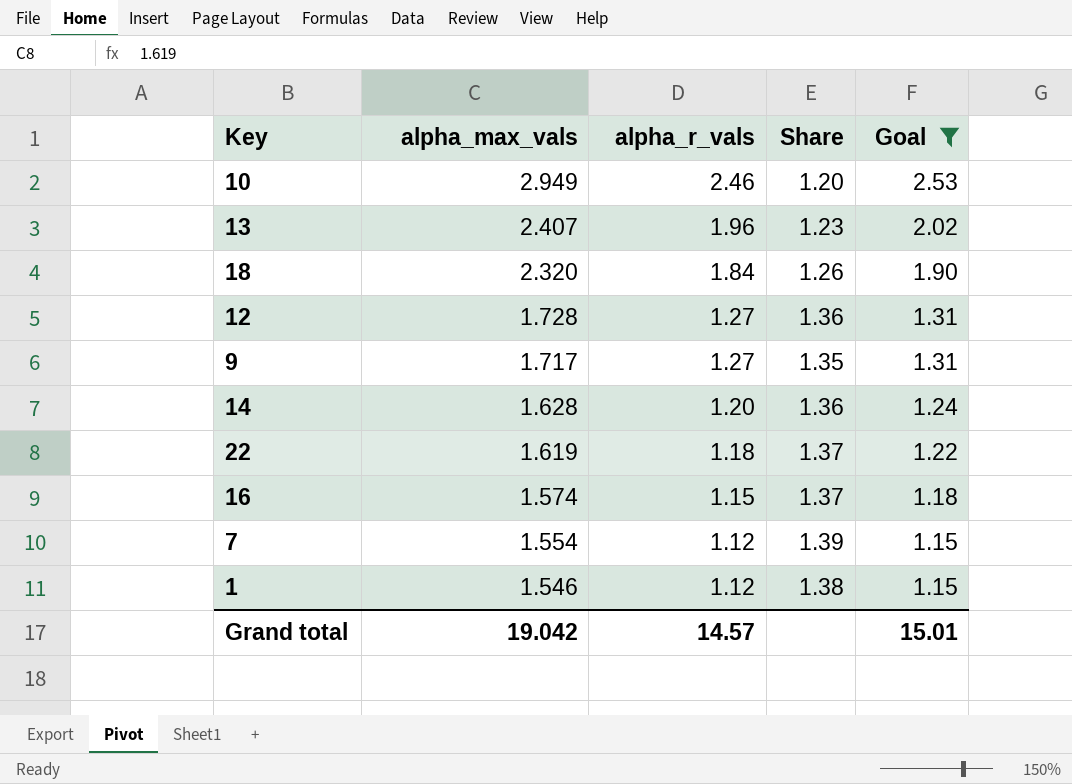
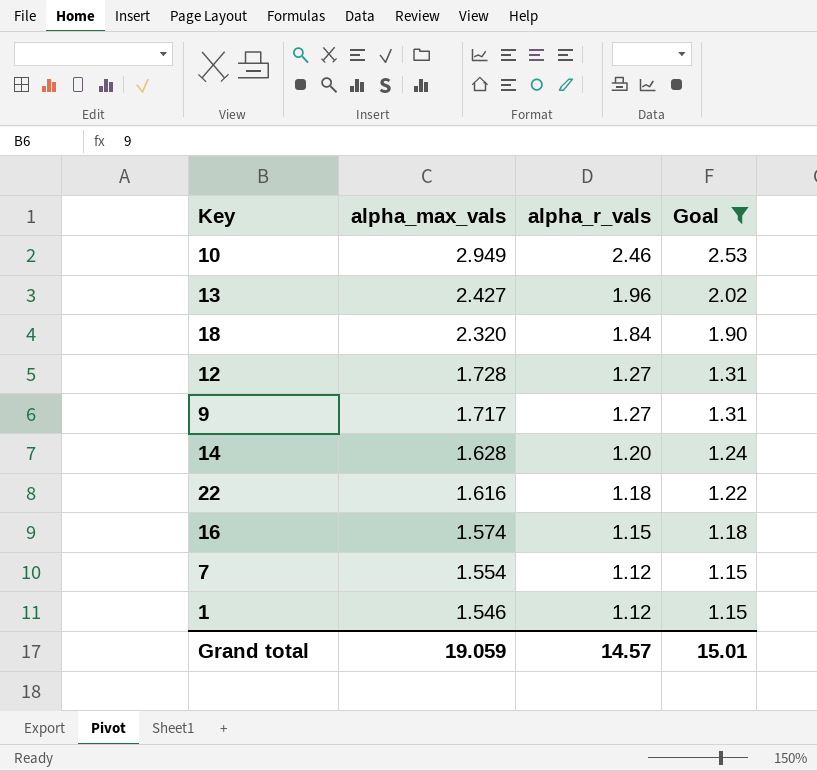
column Share | formula: [alpha_max_vals] / [alpha_r_vals] -> none
13 | alpha_max_vals: 2.407 -> 2.427
22 | alpha_max_vals: 1.619 -> 1.616
Grand total | alpha_max_vals: 19.042 -> 19.059

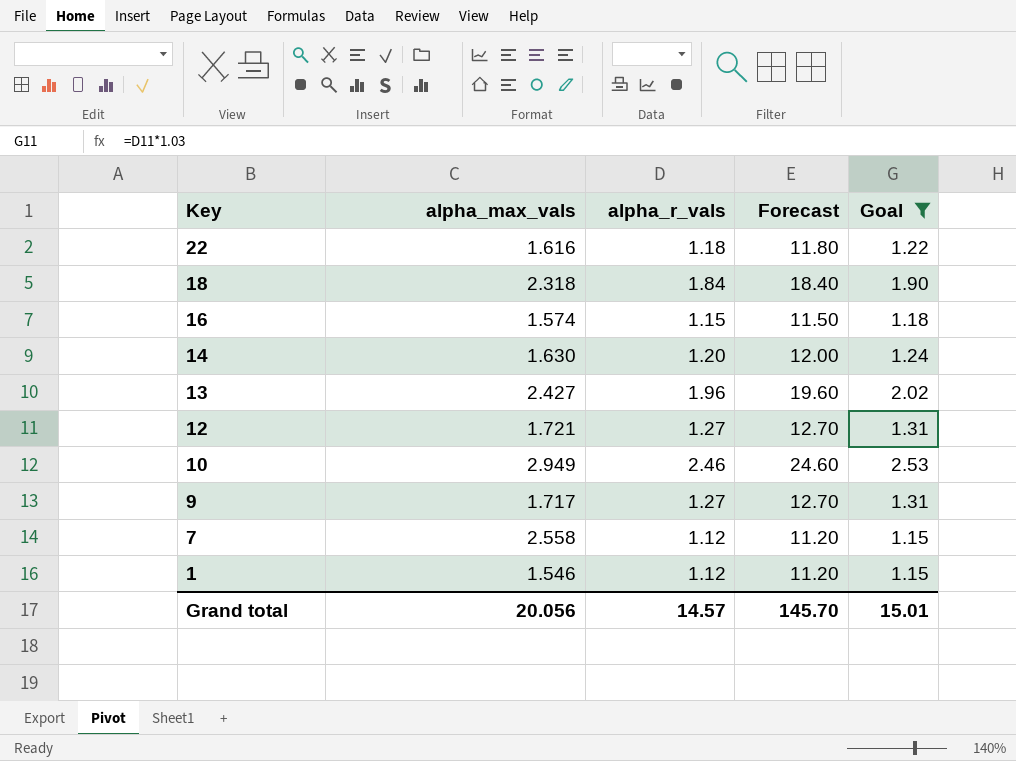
row order: alpha_max_vals descending -> Key descending
column Forecast | formula: none -> [alpha_r_vals] * 10
18 | alpha_max_vals: 2.320 -> 2.318
14 | alpha_max_vals: 1.628 -> 1.630
12 | alpha_max_vals: 1.728 -> 1.721
7 | alpha_max_vals: 1.554 -> 2.558
Grand total | alpha_max_vals: 19.059 -> 20.056

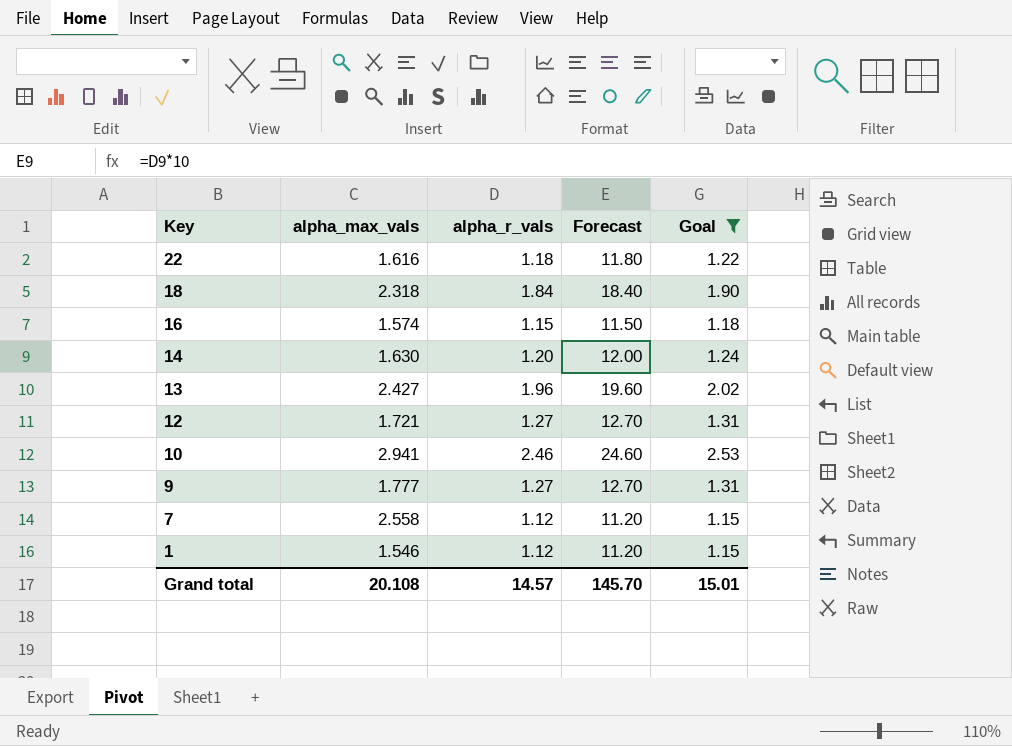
10 | alpha_max_vals: 2.949 -> 2.941
9 | alpha_max_vals: 1.717 -> 1.777
Grand total | alpha_max_vals: 20.056 -> 20.108

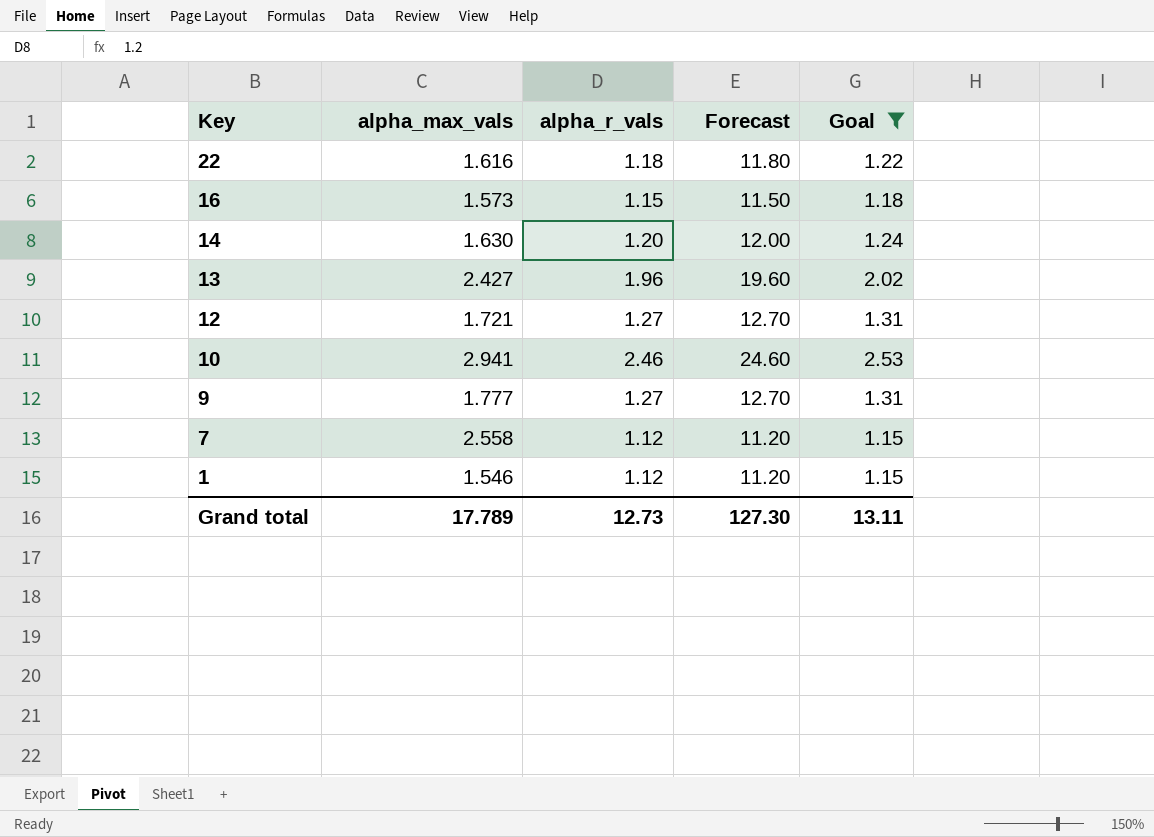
row 18: 2.318 | 1.84 | 18.40 | 1.90 -> none
16 | alpha_max_vals: 1.574 -> 1.573
Grand total | alpha_max_vals: 20.108 -> 17.789
Grand total | alpha_r_vals: 14.57 -> 12.73
Grand total | Forecast: 145.70 -> 127.30
Grand total | Goal: 15.01 -> 13.11

